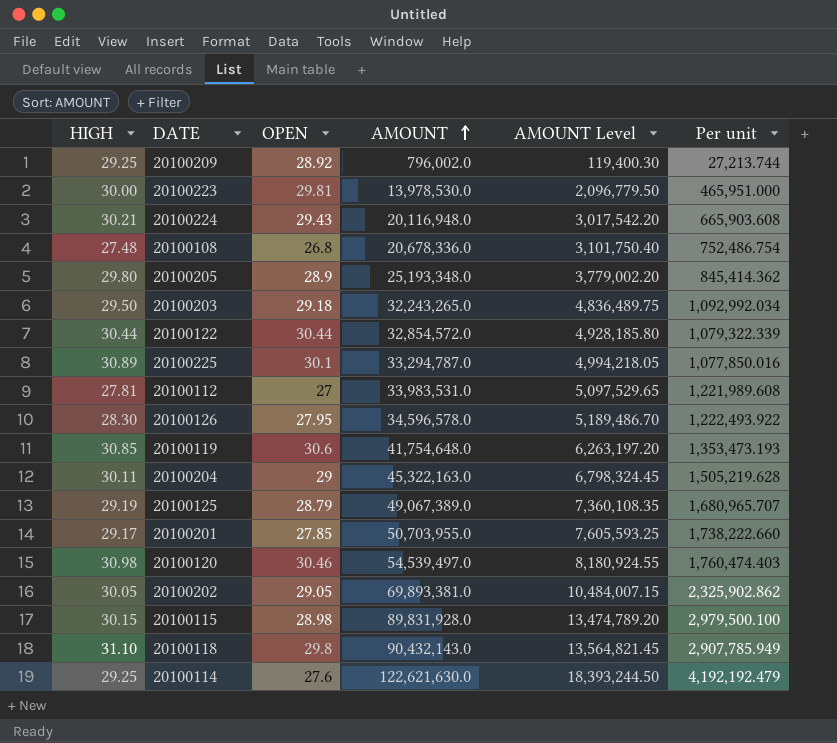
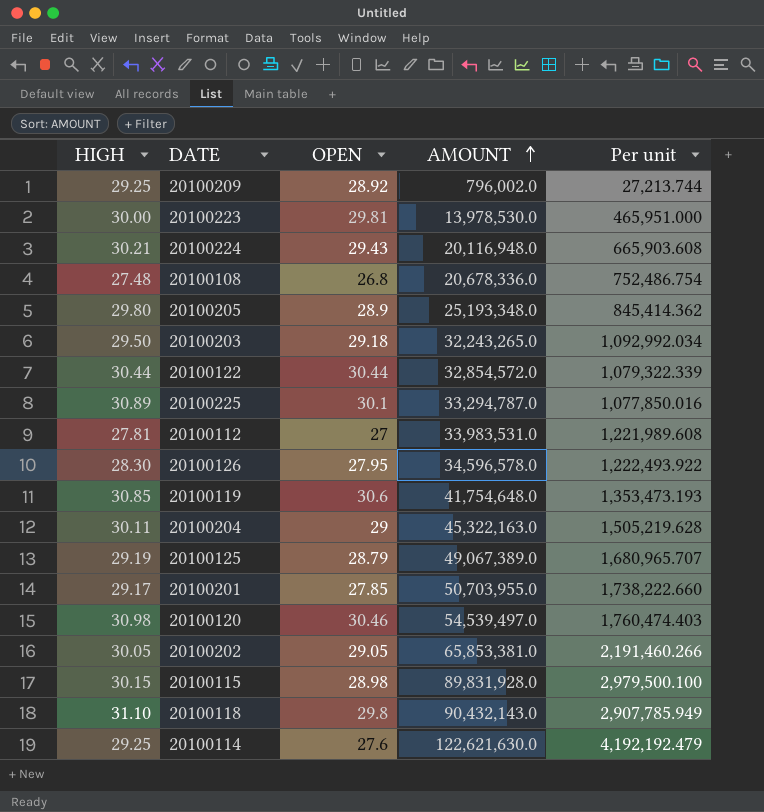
column AMOUNT Level | formula: [AMOUNT] * 0.15 -> none
20100202 | AMOUNT: 69,893,381.0 -> 65,853,381.0
20100202 | Per unit: 2,325,902.862 -> 2,191,460.266

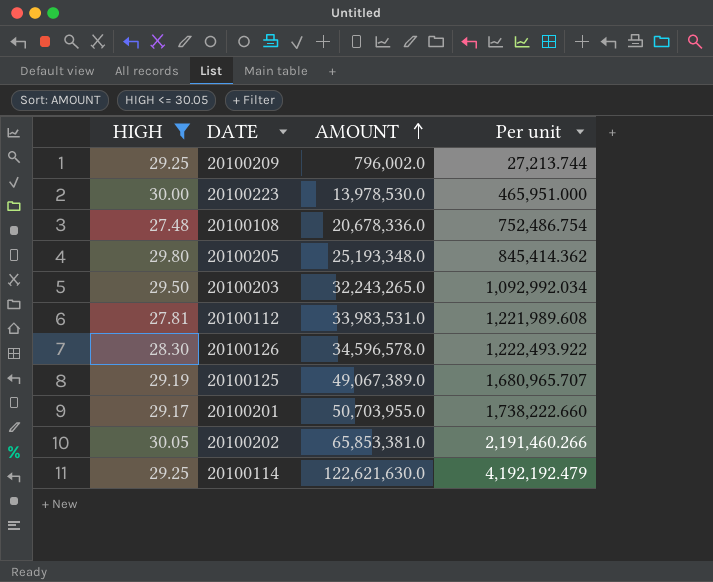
filter: none -> HIGH <= 30.05
column OPEN | position: 3 -> none

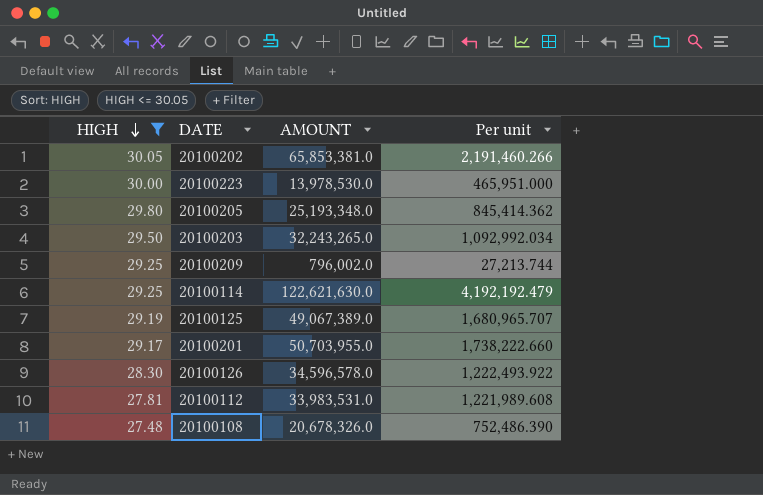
row order: AMOUNT ascending -> HIGH descending
20100108 | AMOUNT: 20,678,336.0 -> 20,678,326.0
20100108 | Per unit: 752,486.754 -> 752,486.390

